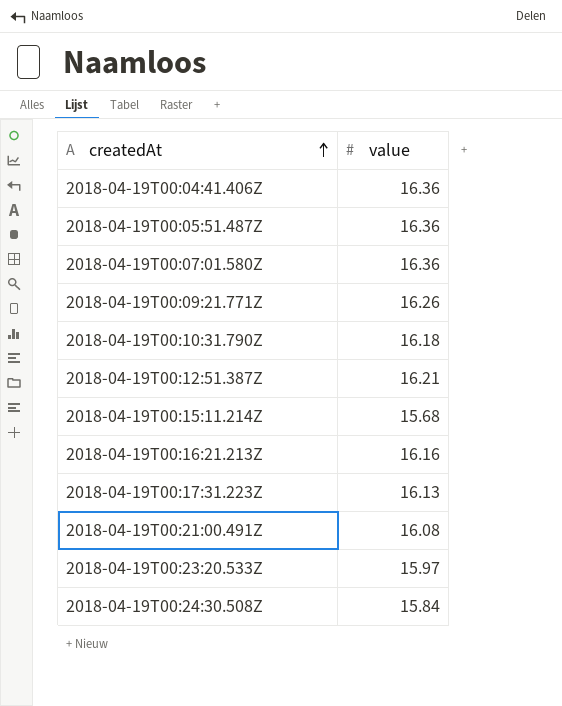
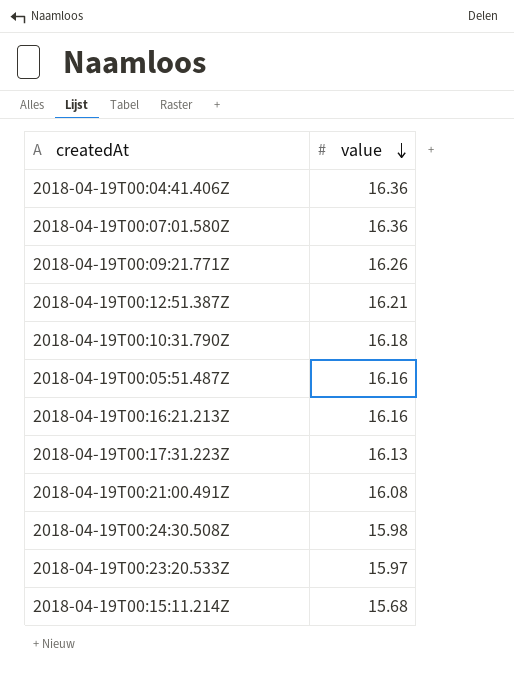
row order: createdAt ascending -> value descending
2018-04-19T00:05:51.487Z | value: 16.36 -> 16.16
2018-04-19T00:24:30.508Z | value: 15.84 -> 15.98

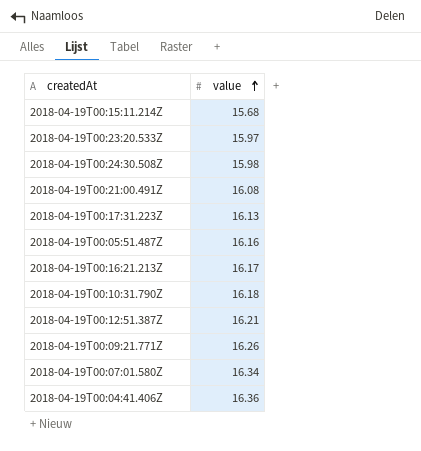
row order: value descending -> value ascending
2018-04-19T00:16:21.213Z | value: 16.16 -> 16.17
2018-04-19T00:07:01.580Z | value: 16.36 -> 16.34

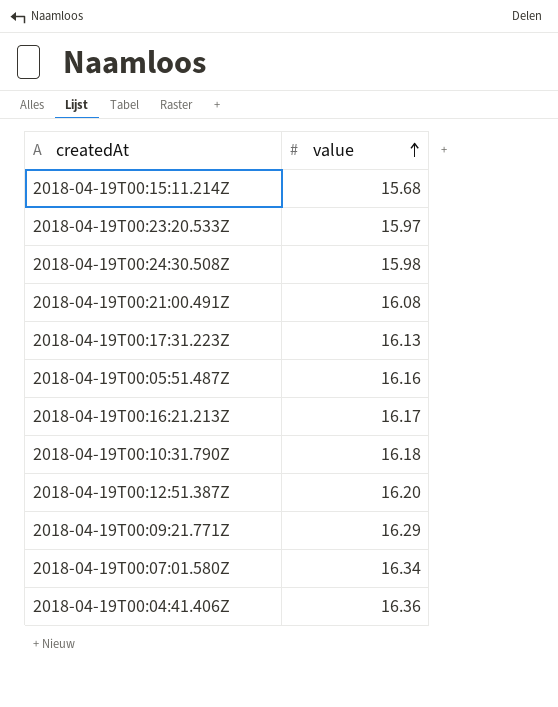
2018-04-19T00:12:51.387Z | value: 16.21 -> 16.20
2018-04-19T00:09:21.771Z | value: 16.26 -> 16.29

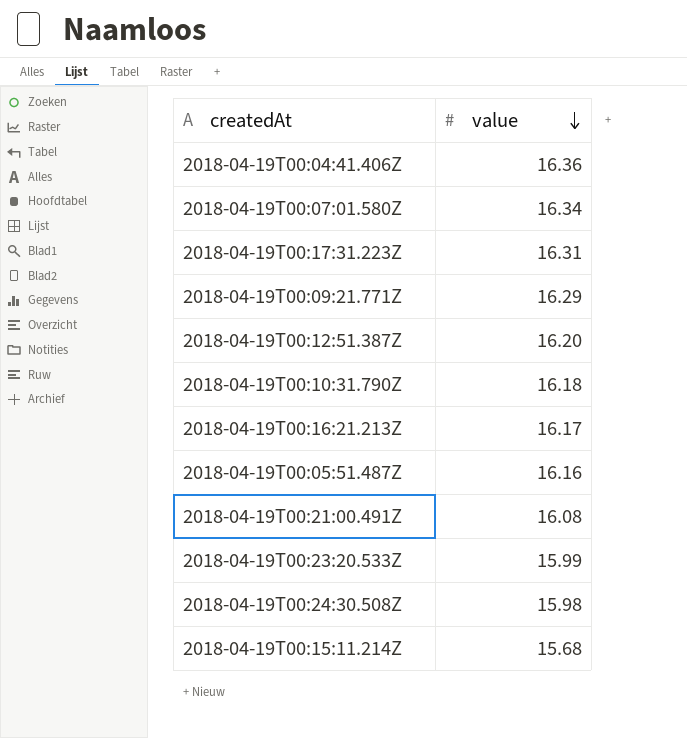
row order: value ascending -> value descending
2018-04-19T00:17:31.223Z | value: 16.13 -> 16.31
2018-04-19T00:23:20.533Z | value: 15.97 -> 15.99

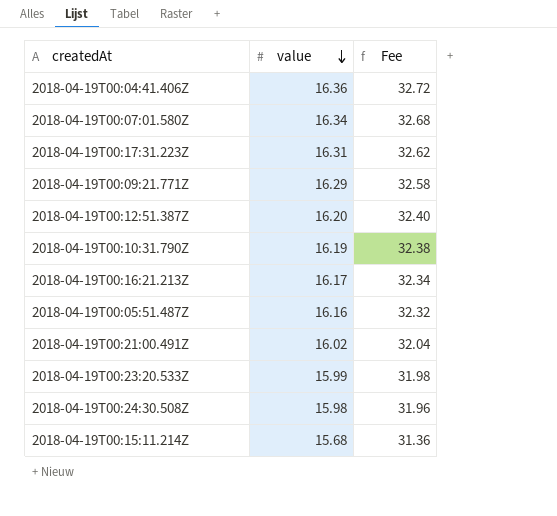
column Fee | formula: none -> [value] * 2
2018-04-19T00:10:31.790Z | value: 16.18 -> 16.19
2018-04-19T00:21:00.491Z | value: 16.08 -> 16.02

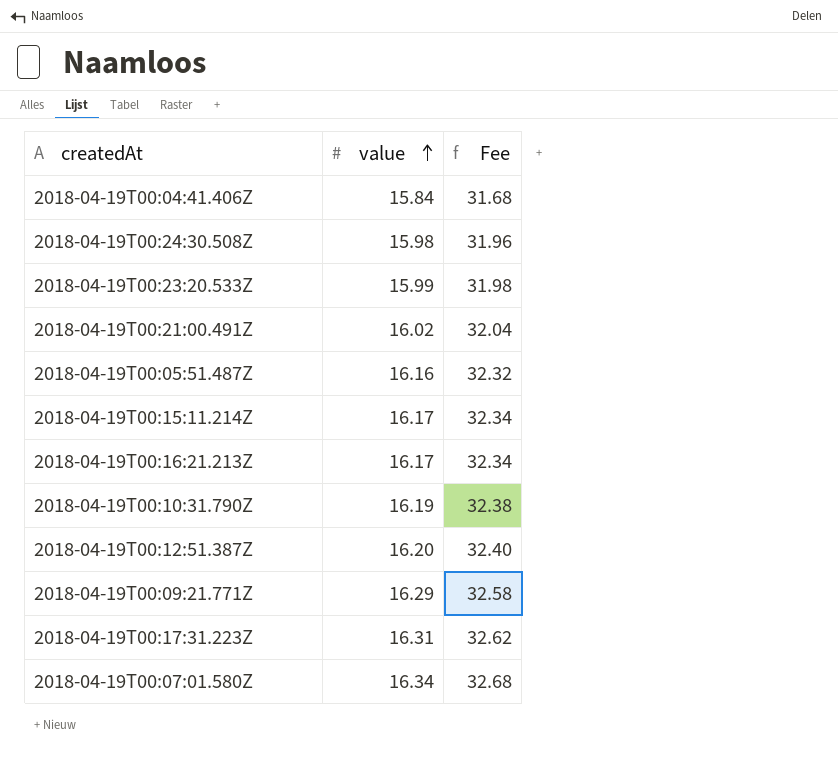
row order: value descending -> value ascending
2018-04-19T00:04:41.406Z | value: 16.36 -> 15.84
2018-04-19T00:04:41.406Z | Fee: 32.72 -> 31.68
2018-04-19T00:15:11.214Z | value: 15.68 -> 16.17
2018-04-19T00:15:11.214Z | Fee: 31.36 -> 32.34

